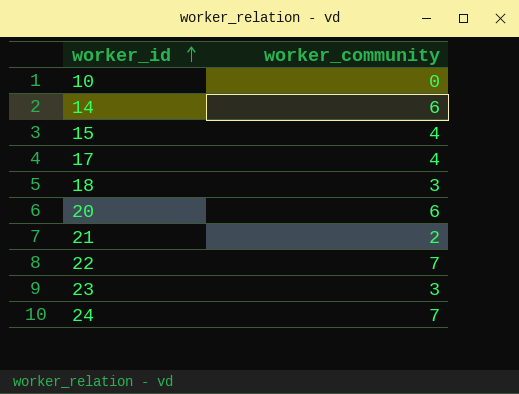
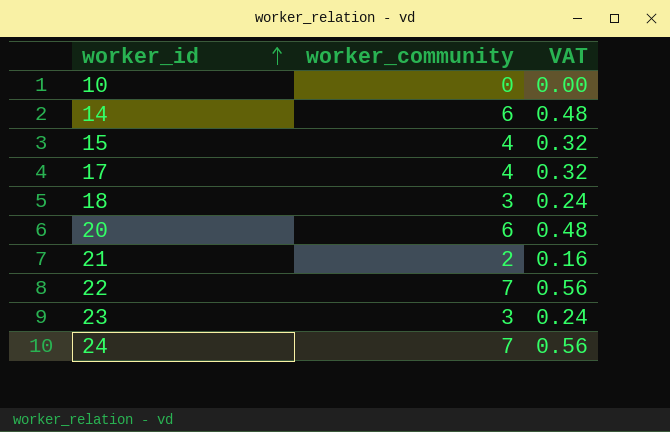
column VAT | formula: none -> [worker_community] * 0.08

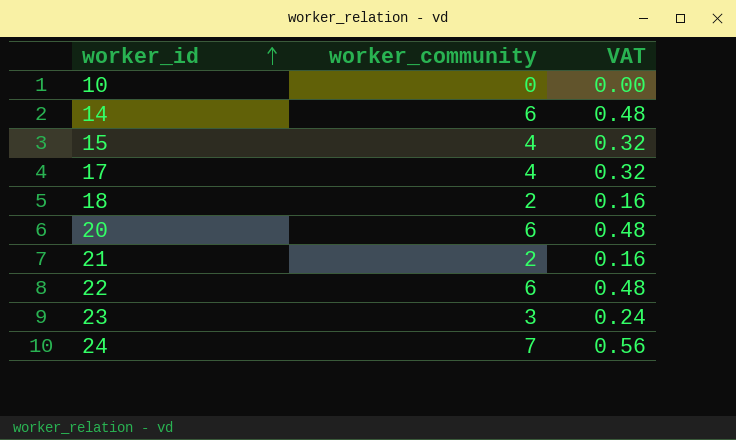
18 | worker_community: 3 -> 2
18 | VAT: 0.24 -> 0.16
22 | worker_community: 7 -> 6
22 | VAT: 0.56 -> 0.48

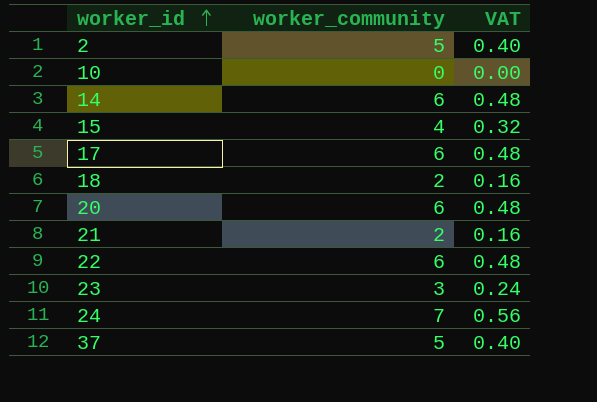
row 2: none -> 5 | 0.40
17 | worker_community: 4 -> 6
17 | VAT: 0.32 -> 0.48
row 37: none -> 5 | 0.40

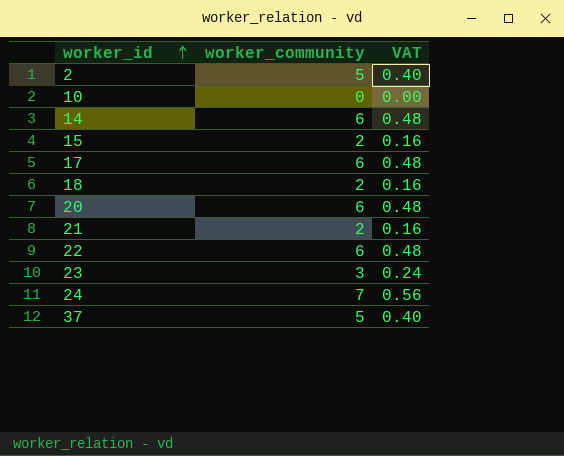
15 | worker_community: 4 -> 2
15 | VAT: 0.32 -> 0.16

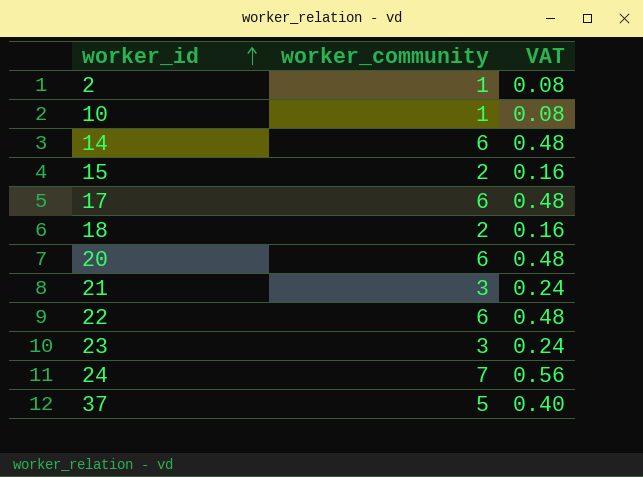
2 | worker_community: 5 -> 1
2 | VAT: 0.40 -> 0.08
10 | worker_community: 0 -> 1
10 | VAT: 0.00 -> 0.08
21 | worker_community: 2 -> 3
21 | VAT: 0.16 -> 0.24

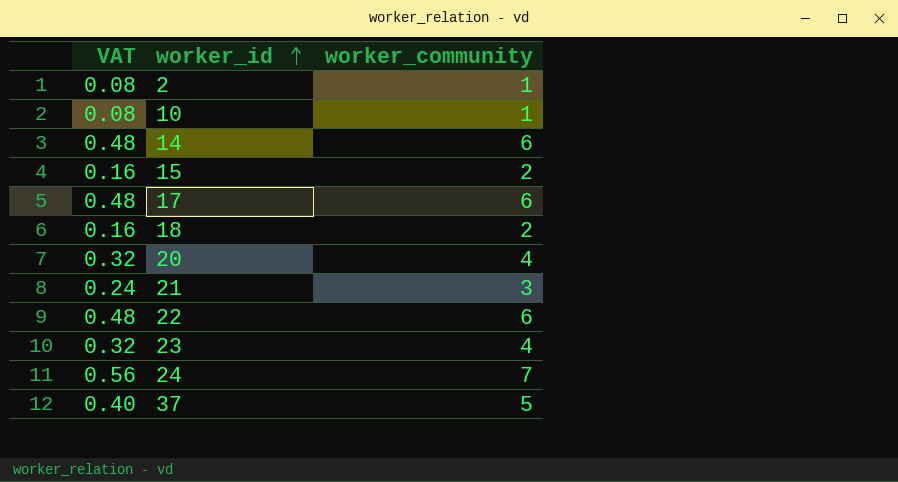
column VAT | position: 3 -> 1
20 | VAT: 0.48 -> 0.32
20 | worker_community: 6 -> 4
23 | VAT: 0.24 -> 0.32
23 | worker_community: 3 -> 4

